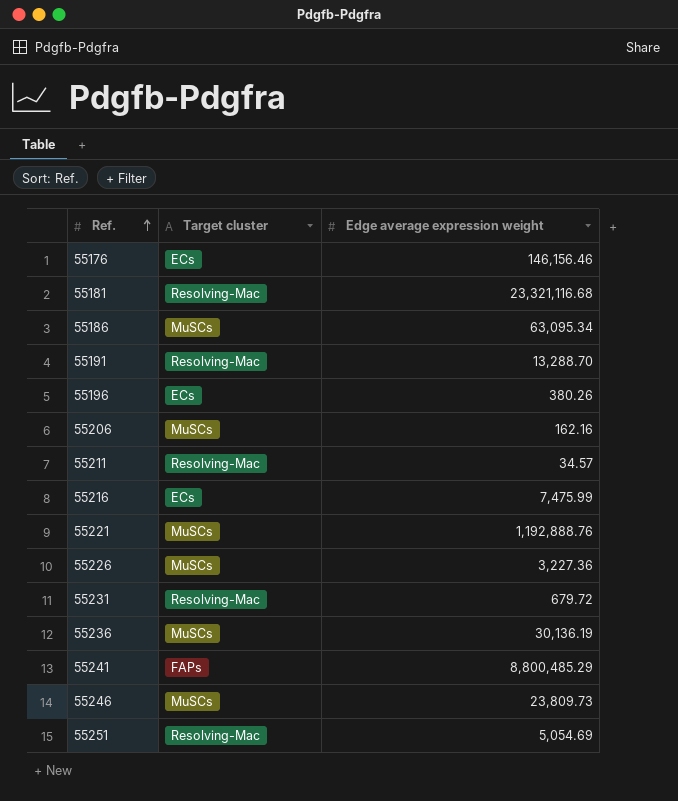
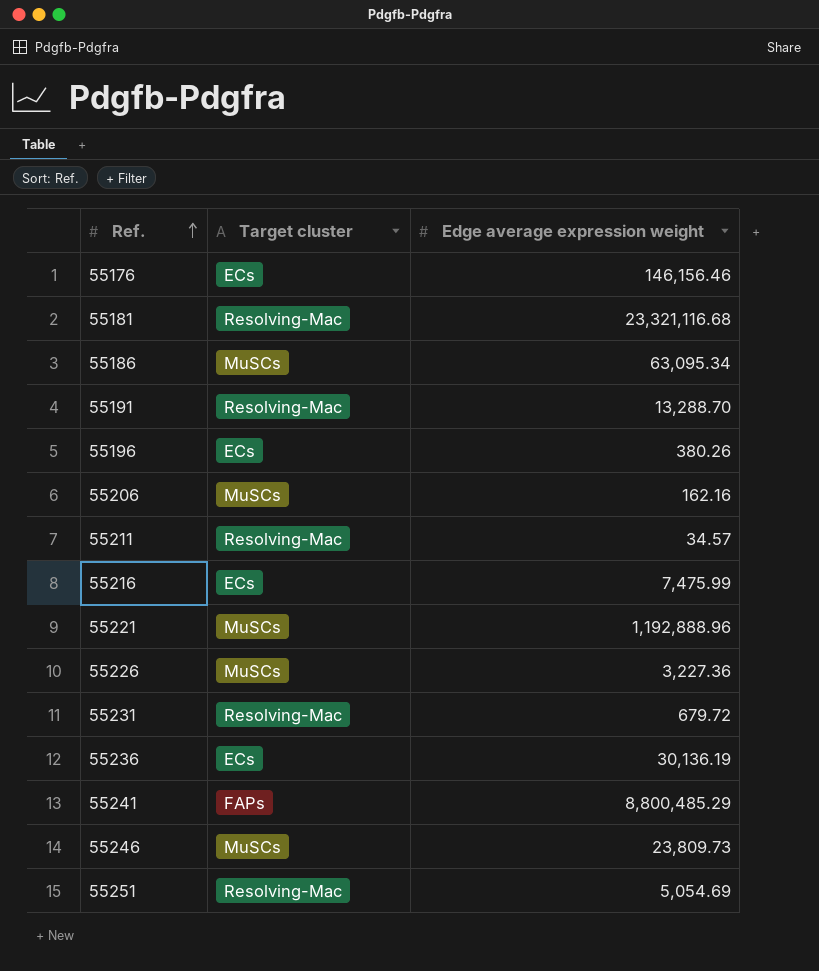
55221 | Edge average expression weight: 1,192,888.76 -> 1,192,888.96
55236 | Target cluster: MuSCs -> ECs

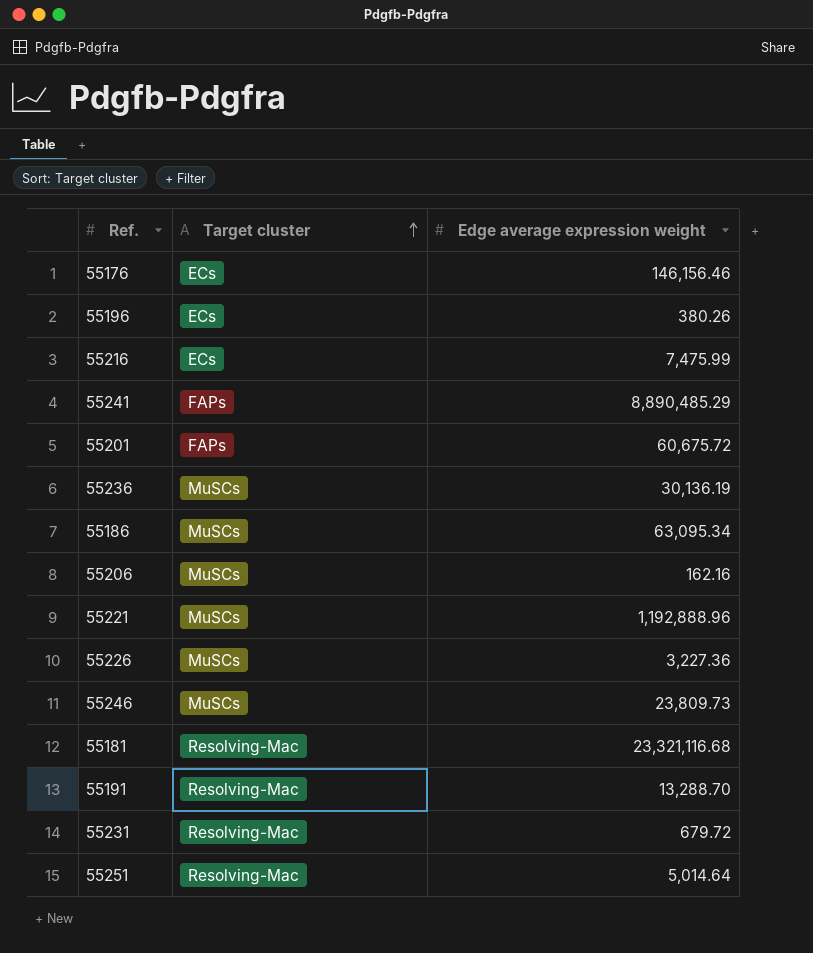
row order: Ref. ascending -> Target cluster ascending
row 55211: Resolving-Mac | 34.57 -> none
55241 | Edge average expression weight: 8,800,485.29 -> 8,890,485.29
row 55201: none -> FAPs | 60,675.72
55236 | Target cluster: ECs -> MuSCs
55251 | Edge average expression weight: 5,054.69 -> 5,014.64

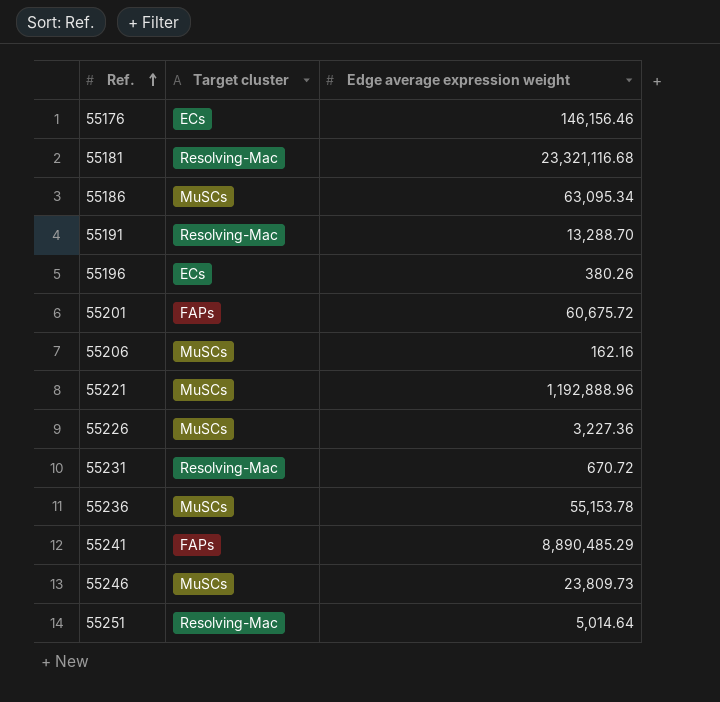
row order: Target cluster ascending -> Ref. ascending
row 55216: ECs | 7,475.99 -> none
55231 | Edge average expression weight: 679.72 -> 670.72
55236 | Edge average expression weight: 30,136.19 -> 55,153.78

